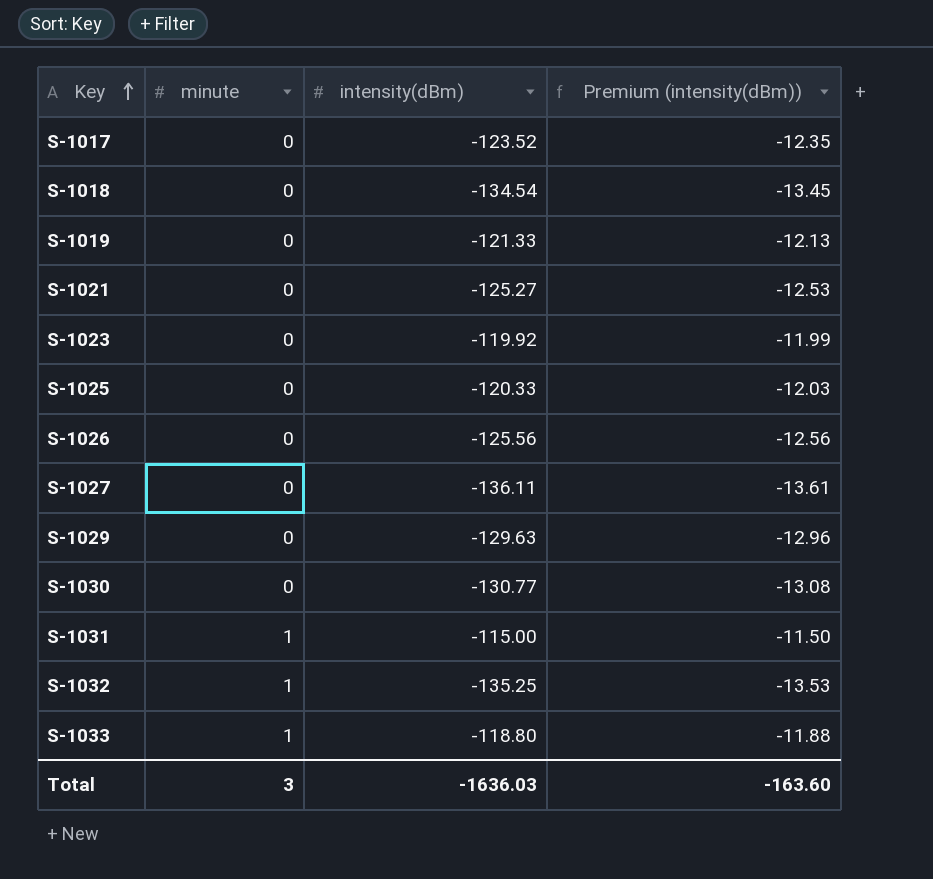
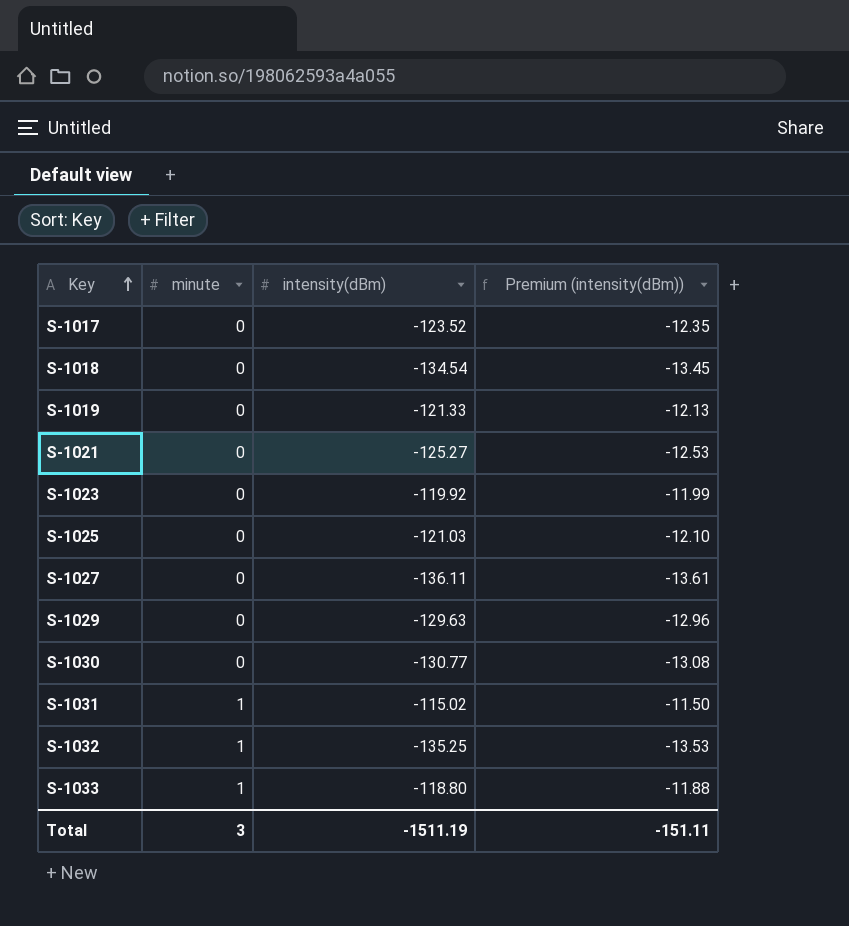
row S-1026: 0 | -125.56 | -12.56 -> none
S-1025 | intensity(dBm): -120.33 -> -121.03
S-1025 | Premium (intensity(dBm)): -12.03 -> -12.10
S-1031 | intensity(dBm): -115.00 -> -115.02
Total | intensity(dBm): -1636.03 -> -1511.19
Total | Premium (intensity(dBm)): -163.60 -> -151.11

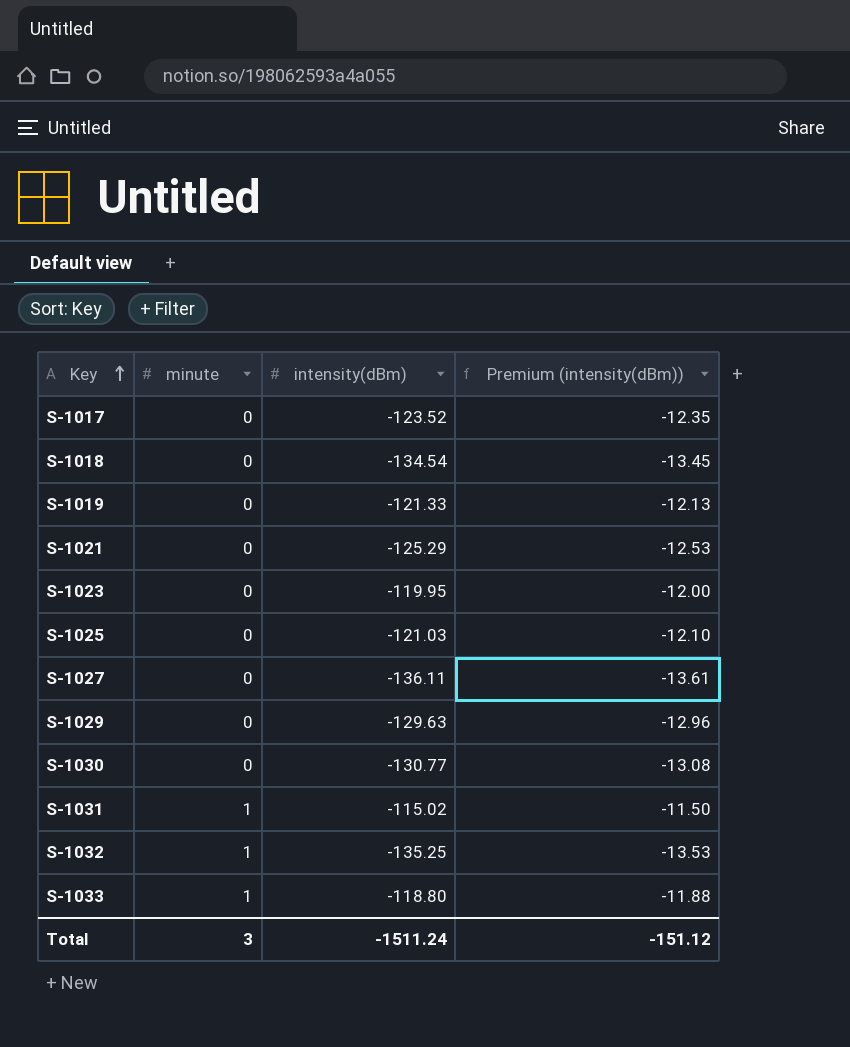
S-1021 | intensity(dBm): -125.27 -> -125.29
S-1023 | intensity(dBm): -119.92 -> -119.95
S-1023 | Premium (intensity(dBm)): -11.99 -> -12.00
Total | intensity(dBm): -1511.19 -> -1511.24
Total | Premium (intensity(dBm)): -151.11 -> -151.12

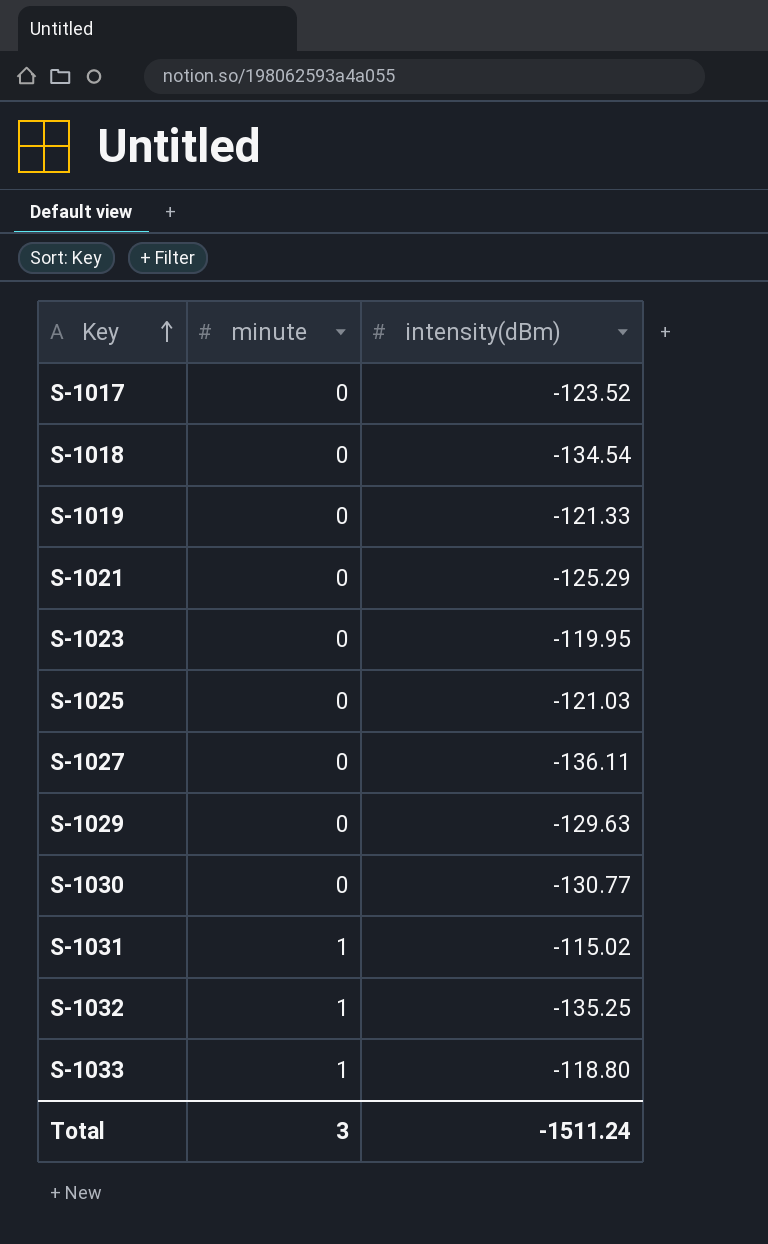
column Premium (intensity(dBm)) | formula: [intensity(dBm)] * 0.1 -> none

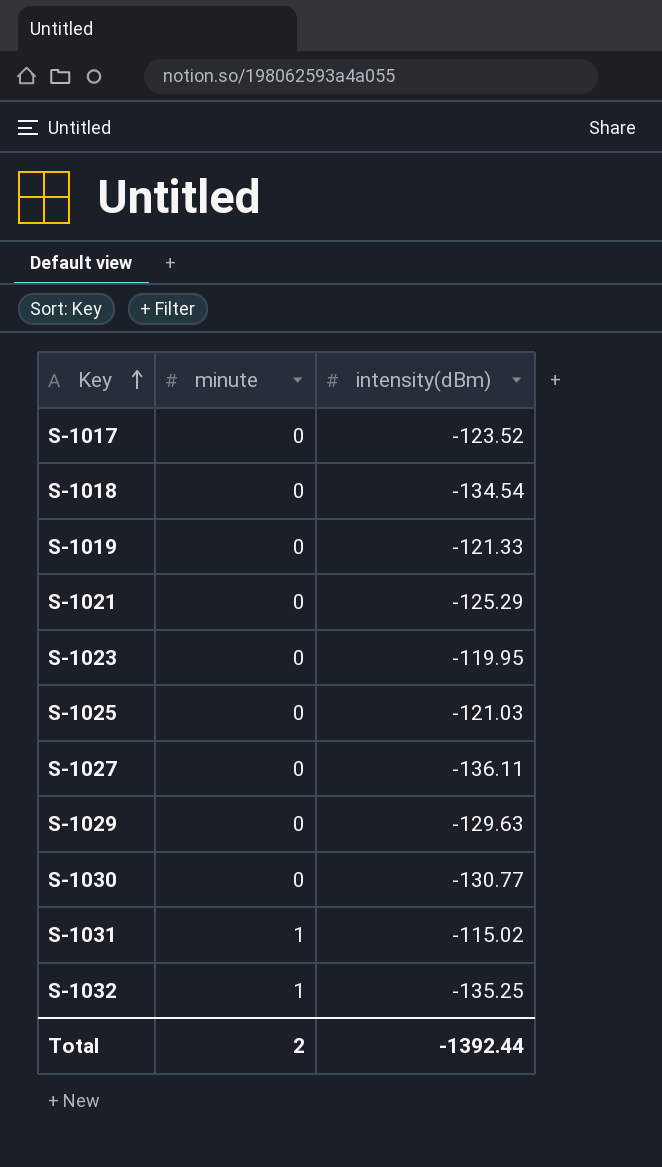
row S-1033: 1 | -118.80 -> none
Total | minute: 3 -> 2
Total | intensity(dBm): -1511.24 -> -1392.44

